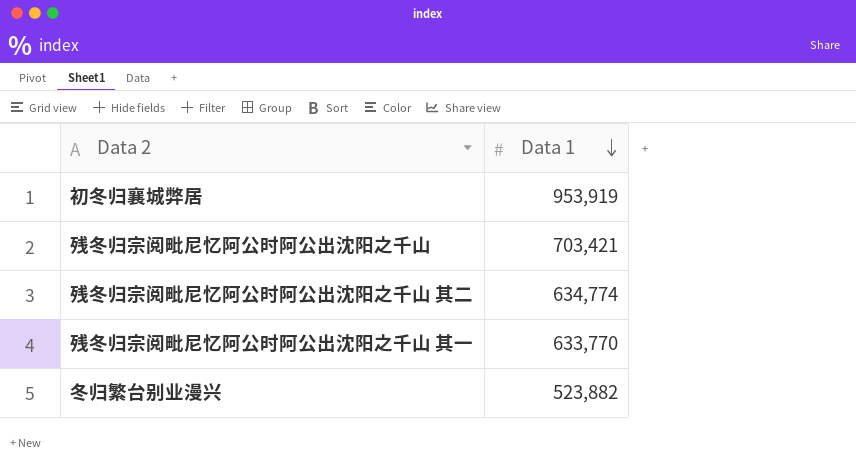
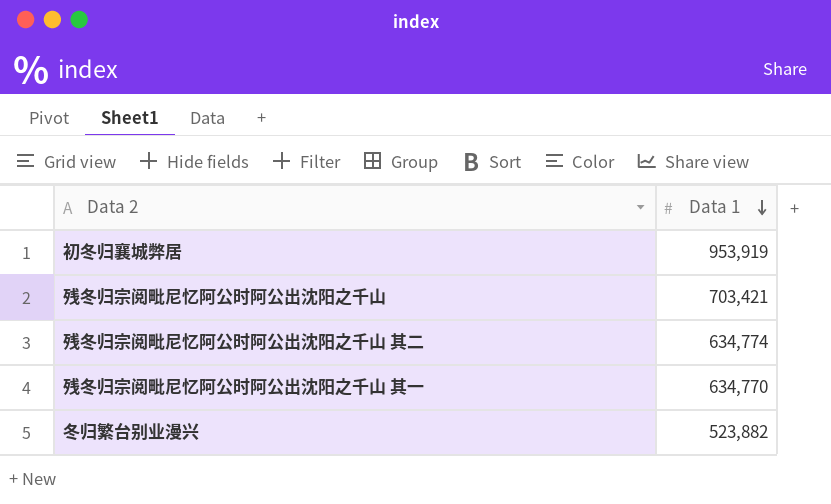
残冬归宗阅毗尼忆阿公时阿公出沈阳之千山 其一 | Data 1: 633,770 -> 634,770

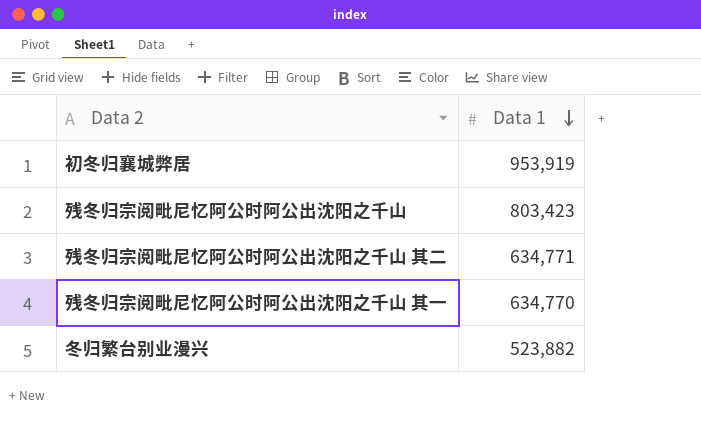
残冬归宗阅毗尼忆阿公时阿公出沈阳之千山 | Data 1: 703,421 -> 803,423
残冬归宗阅毗尼忆阿公时阿公出沈阳之千山 其二 | Data 1: 634,774 -> 634,771

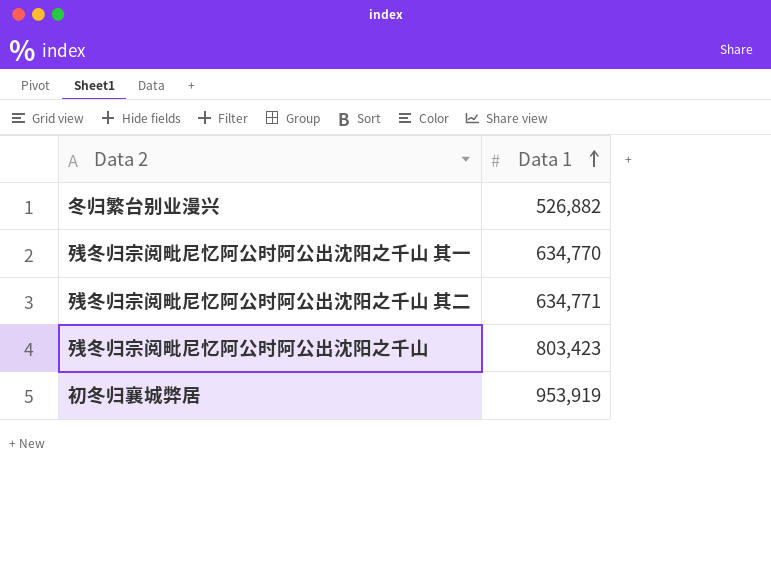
row order: Data 1 descending -> Data 1 ascending
冬归繁台别业漫兴 | Data 1: 523,882 -> 526,882

